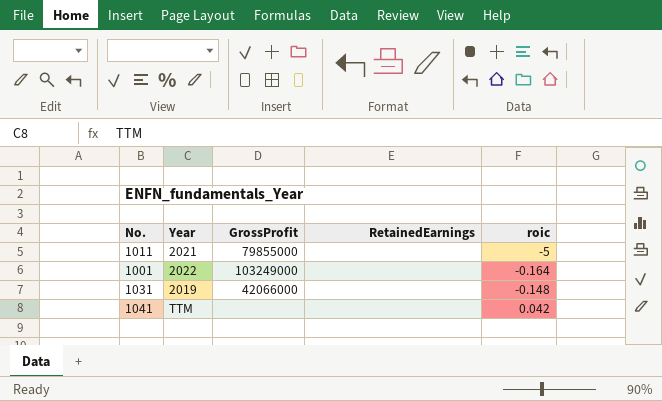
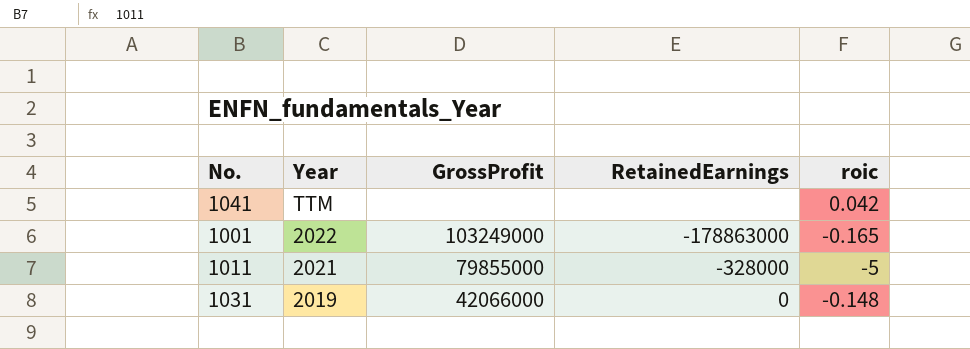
row order: roic ascending -> Year descending
1001 | RetainedEarnings: none -> -178863000
1001 | roic: -0.164 -> -0.165
1011 | RetainedEarnings: none -> -328000
1031 | RetainedEarnings: none -> 0

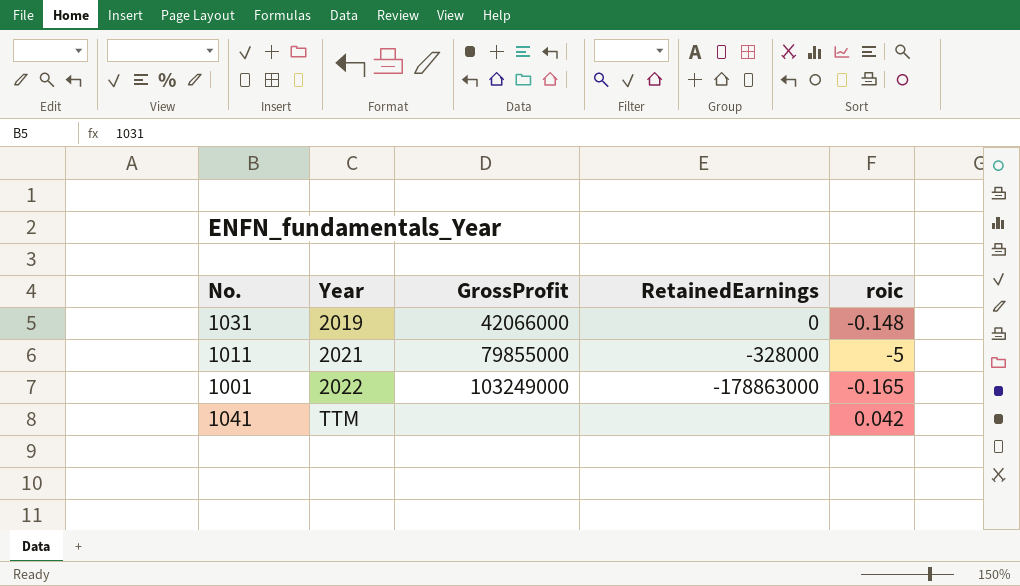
row order: Year descending -> Year ascending

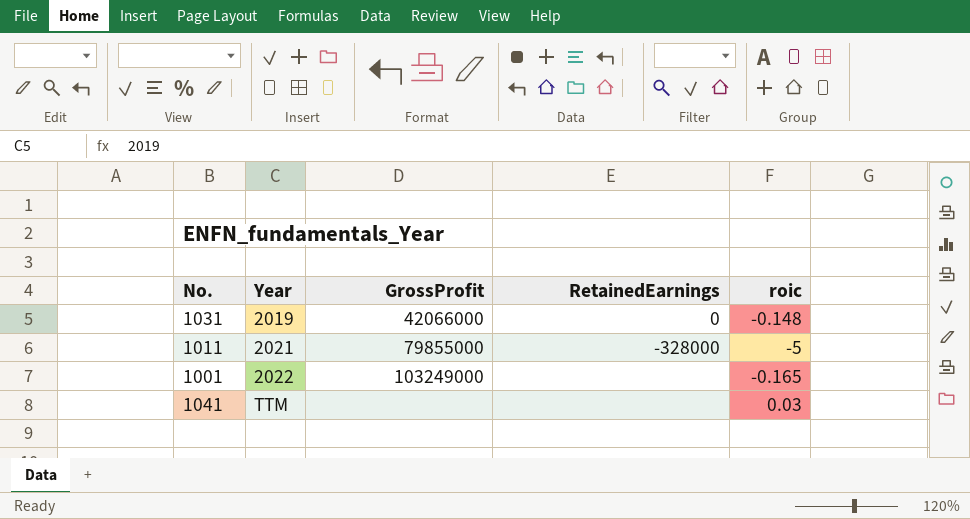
1001 | RetainedEarnings: -178863000 -> none
1041 | roic: 0.042 -> 0.03

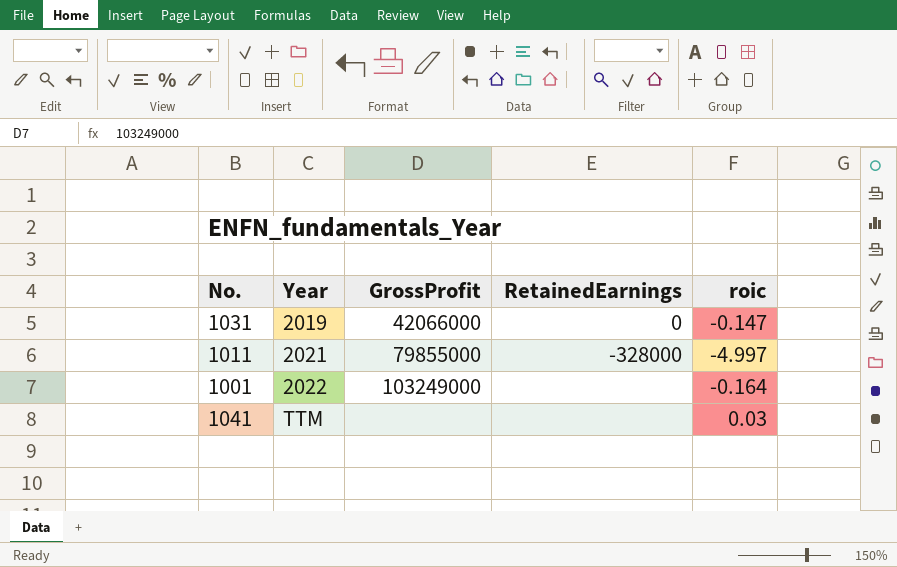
1031 | roic: -0.148 -> -0.147
1011 | roic: -5 -> -4.997
1001 | roic: -0.165 -> -0.164

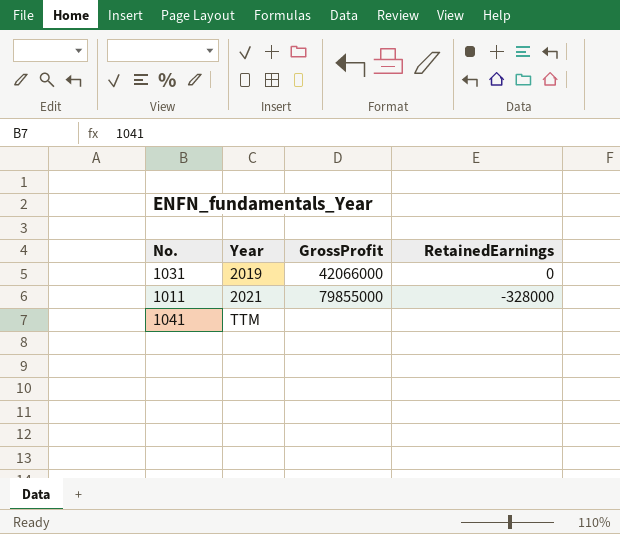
column roic | position: 5 -> none
row 1001: 2022 | 103249000 | none | -0.164 -> none

